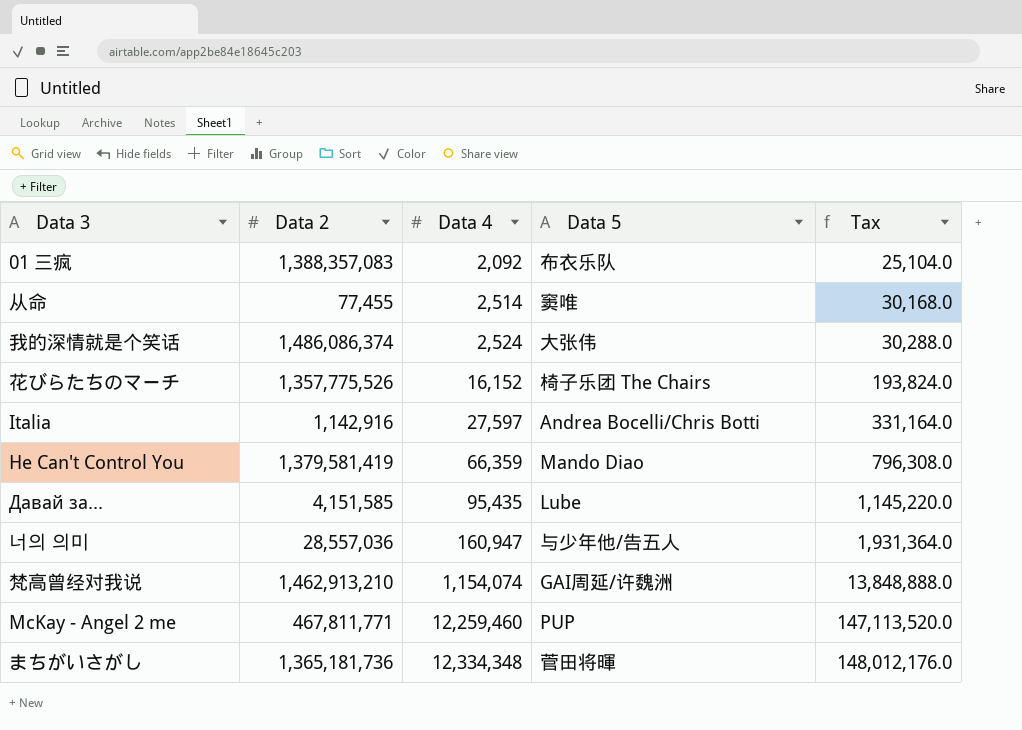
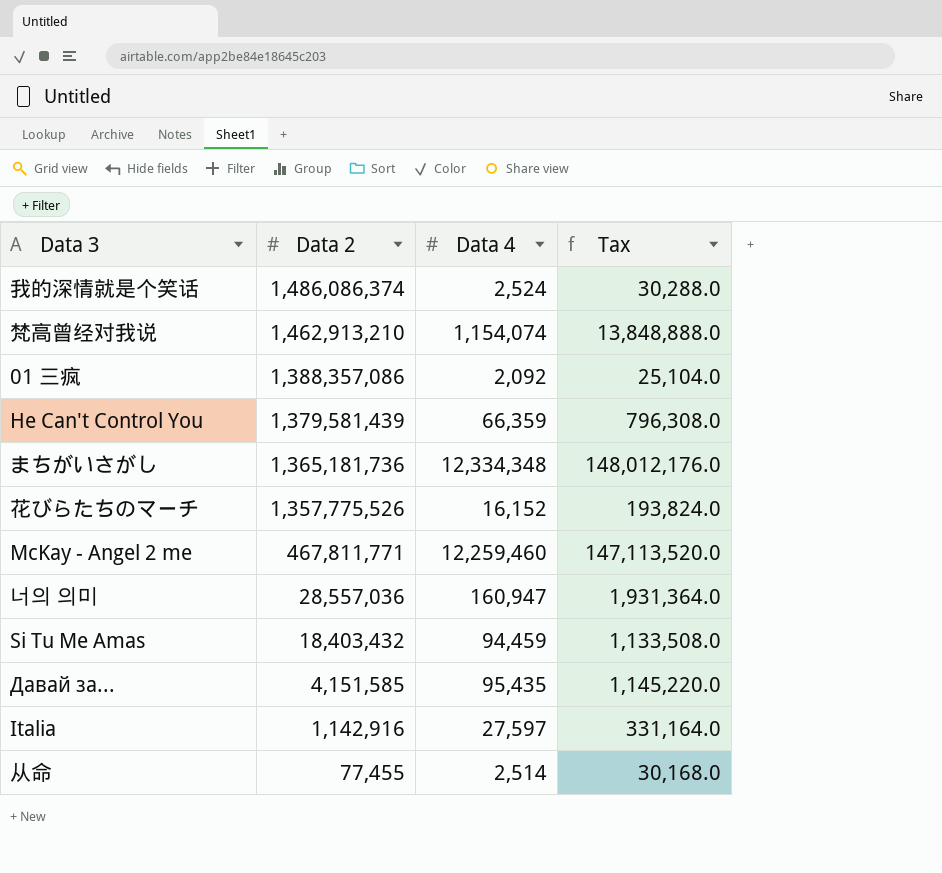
row order: Data 4 ascending -> Data 2 descending
column Data 5 | position: 4 -> none
01 三疯 | Data 2: 1,388,357,083 -> 1,388,357,086
He Can't Control You | Data 2: 1,379,581,419 -> 1,379,581,439
row Si Tu Me Amas: none -> 18,403,432 | 94,459 | 1,133,508.0

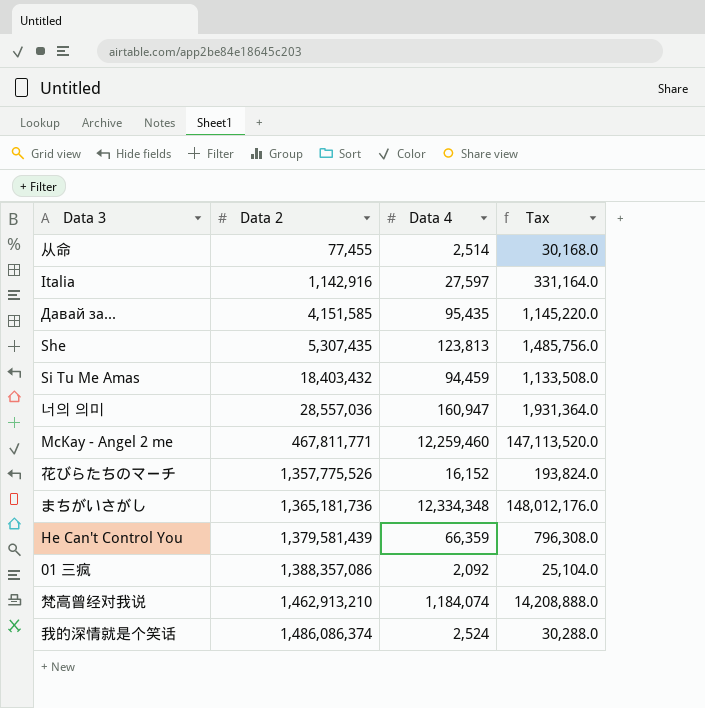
row order: Data 2 descending -> Data 2 ascending
row She: none -> 5,307,435 | 123,813 | 1,485,756.0
梵高曾经对我说 | Data 4: 1,154,074 -> 1,184,074
梵高曾经对我说 | Tax: 13,848,888.0 -> 14,208,888.0

